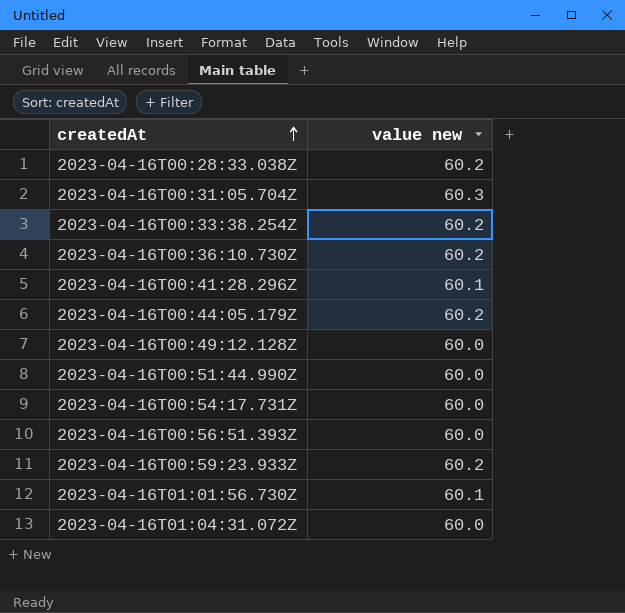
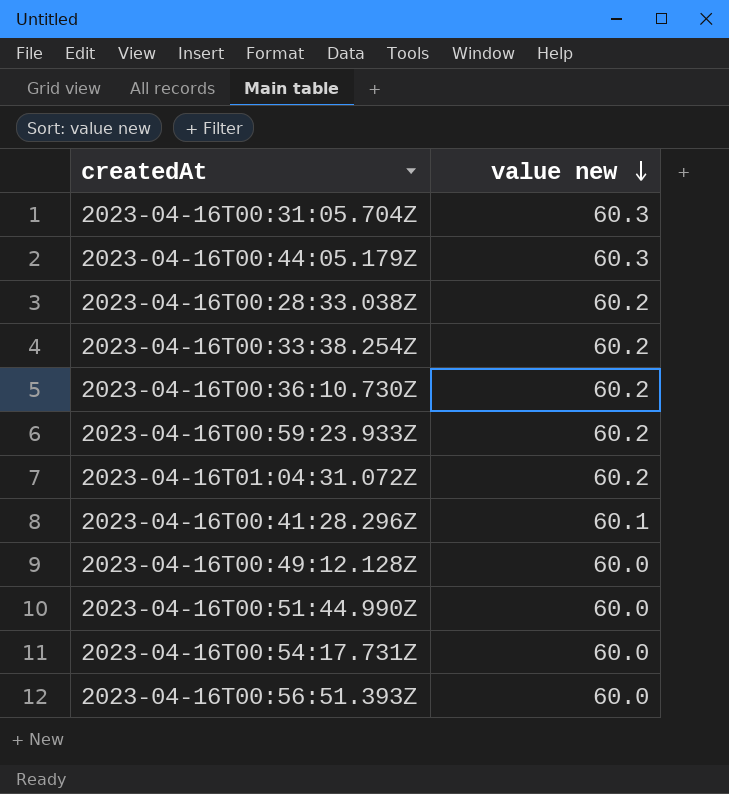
row order: createdAt ascending -> value new descending
row 2023-04-16T01:01:56.730Z: 60.1 -> none
2023-04-16T00:44:05.179Z | value new: 60.2 -> 60.3
2023-04-16T01:04:31.072Z | value new: 60.0 -> 60.2

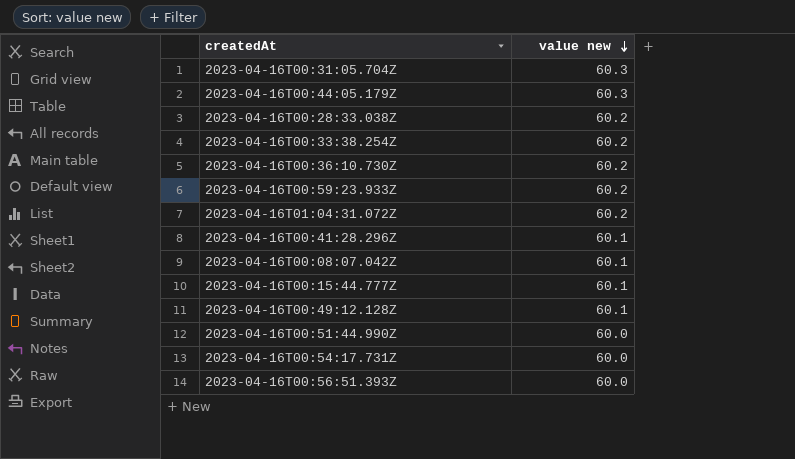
row 2023-04-16T00:08:07.042Z: none -> 60.1
row 2023-04-16T00:15:44.777Z: none -> 60.1
2023-04-16T00:49:12.128Z | value new: 60.0 -> 60.1

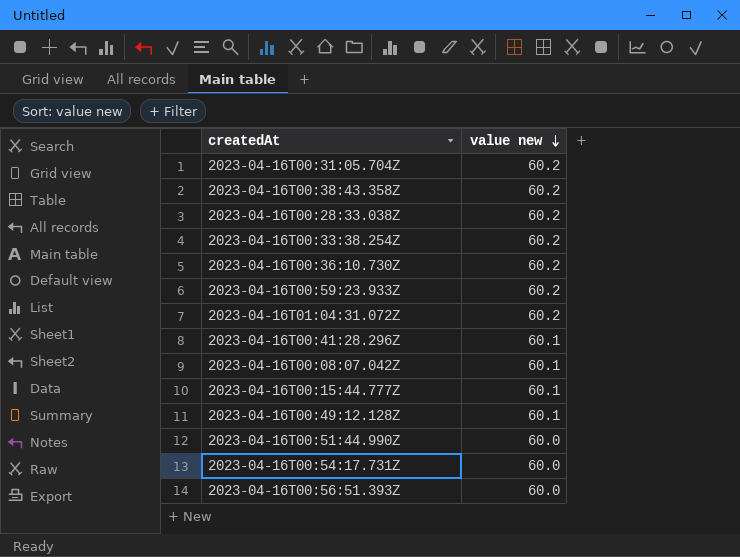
row 2023-04-16T00:44:05.179Z: 60.3 -> none
2023-04-16T00:31:05.704Z | value new: 60.3 -> 60.2
row 2023-04-16T00:38:43.358Z: none -> 60.2

